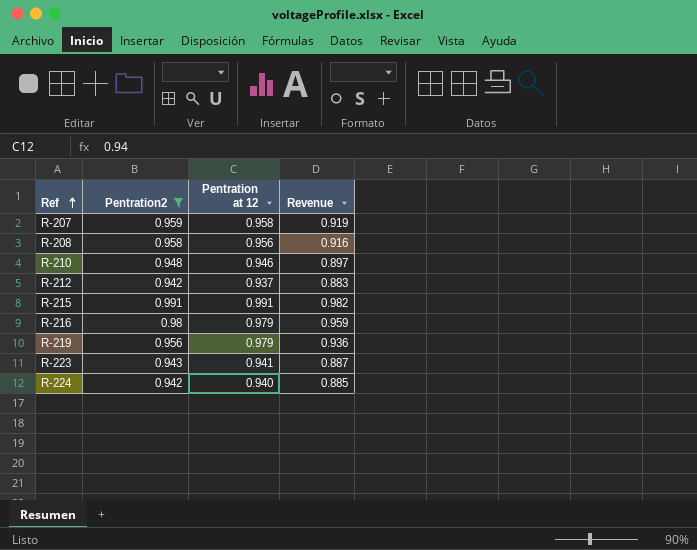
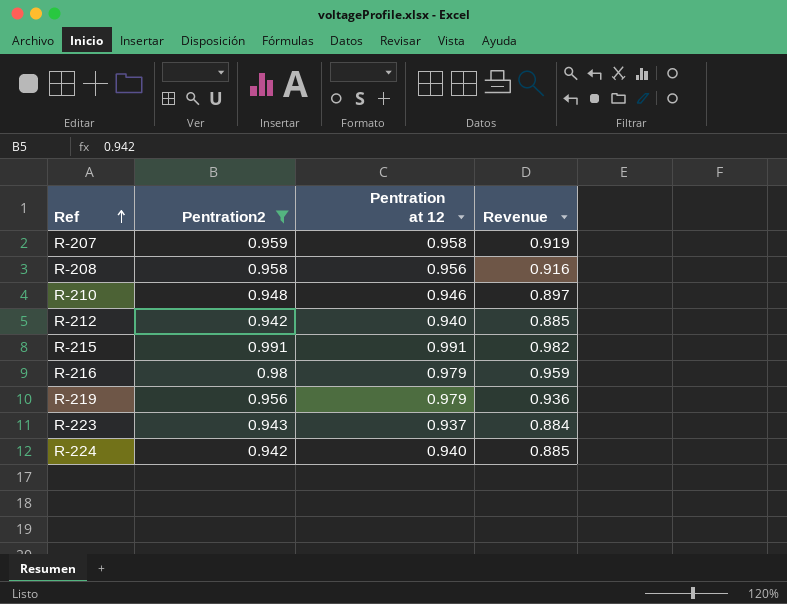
R-212 | Pentration at 12: 0.937 -> 0.940
R-212 | Revenue: 0.883 -> 0.885
R-223 | Pentration at 12: 0.941 -> 0.937
R-223 | Revenue: 0.887 -> 0.884

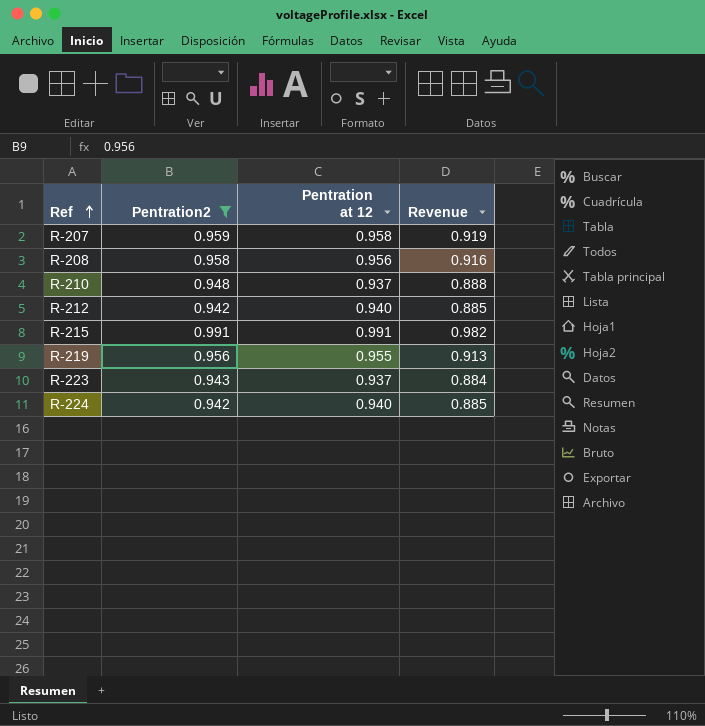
row R-216: 0.98 | 0.979 | 0.959 -> none
R-210 | Pentration at 12: 0.946 -> 0.937
R-210 | Revenue: 0.897 -> 0.888
R-219 | Pentration at 12: 0.979 -> 0.955
R-219 | Revenue: 0.936 -> 0.913

